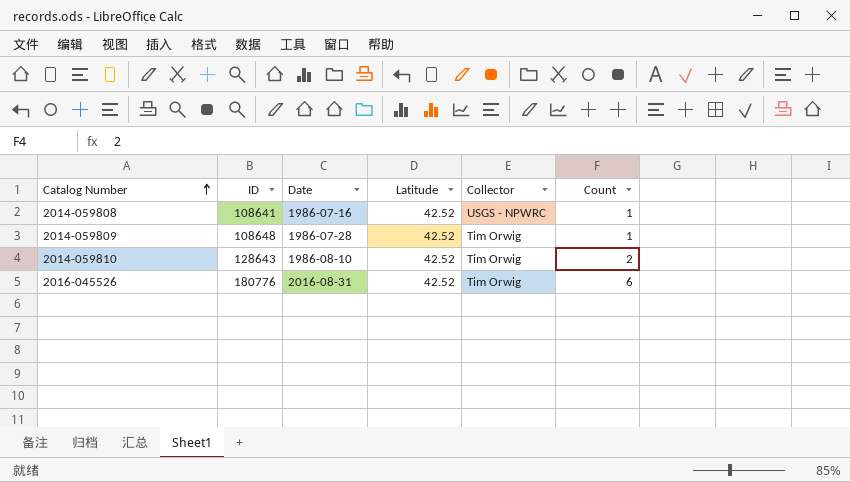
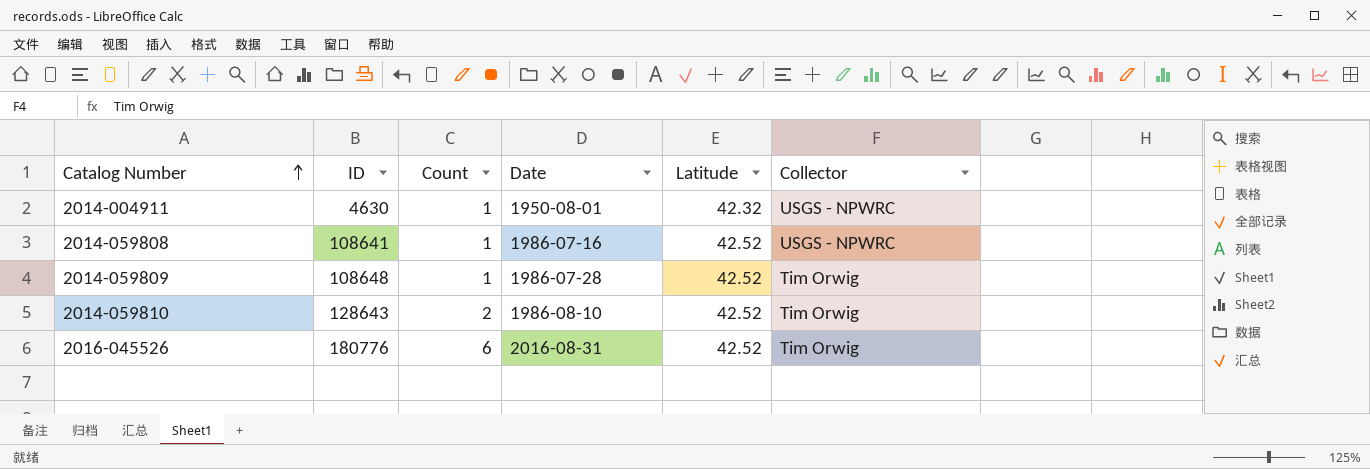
column Count | position: 6 -> 3
row 2014-004911: none -> 4630 | 1 | 1950-08-01 | 42.32 | USGS - NPWRC

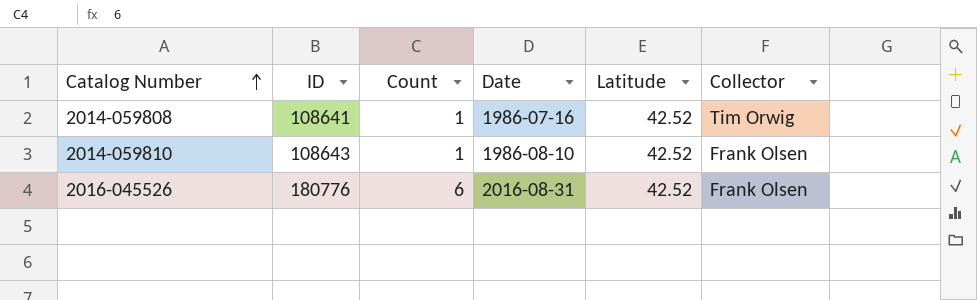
row 2014-004911: 4630 | 1 | 1950-08-01 | 42.32 | USGS - NPWRC -> none
row 2014-059809: 108648 | 1 | 1986-07-28 | 42.52 | Tim Orwig -> none
2014-059808 | Collector: USGS - NPWRC -> Tim Orwig
2014-059810 | ID: 128643 -> 108643
2014-059810 | Count: 2 -> 1
2014-059810 | Collector: Tim Orwig -> Frank Olsen
2016-045526 | Collector: Tim Orwig -> Frank Olsen

